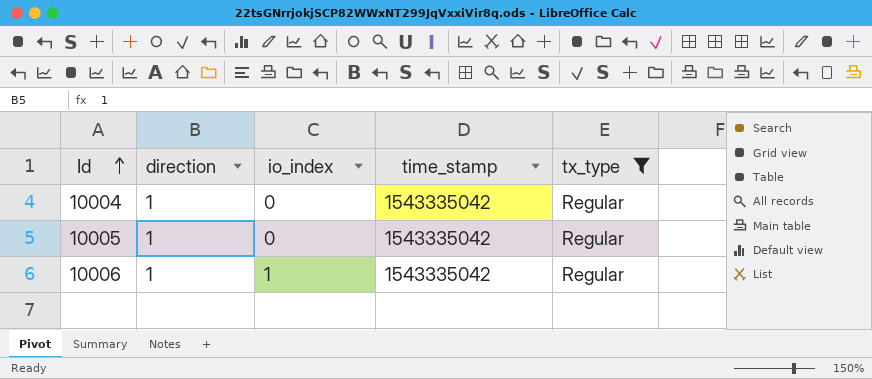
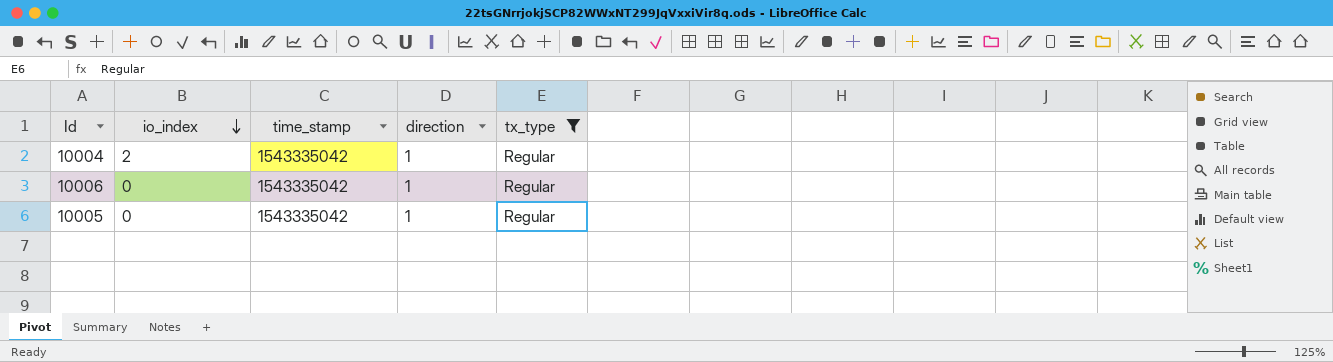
row order: Id ascending -> io_index descending
column direction | position: 2 -> 4
10004 | io_index: 0 -> 2
10006 | io_index: 1 -> 0

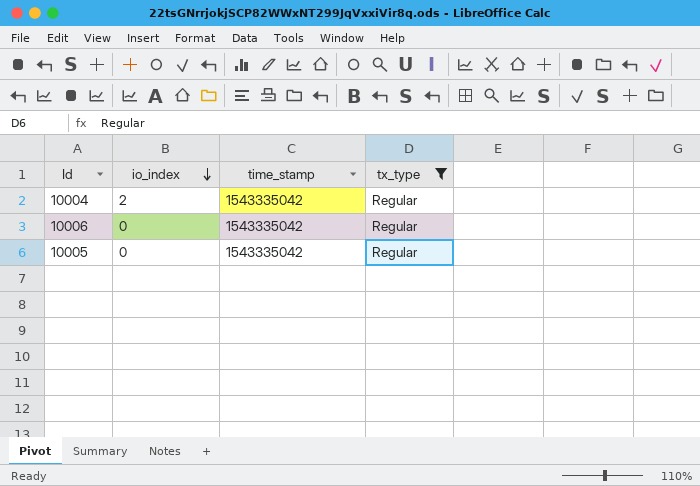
column direction | position: 4 -> none

